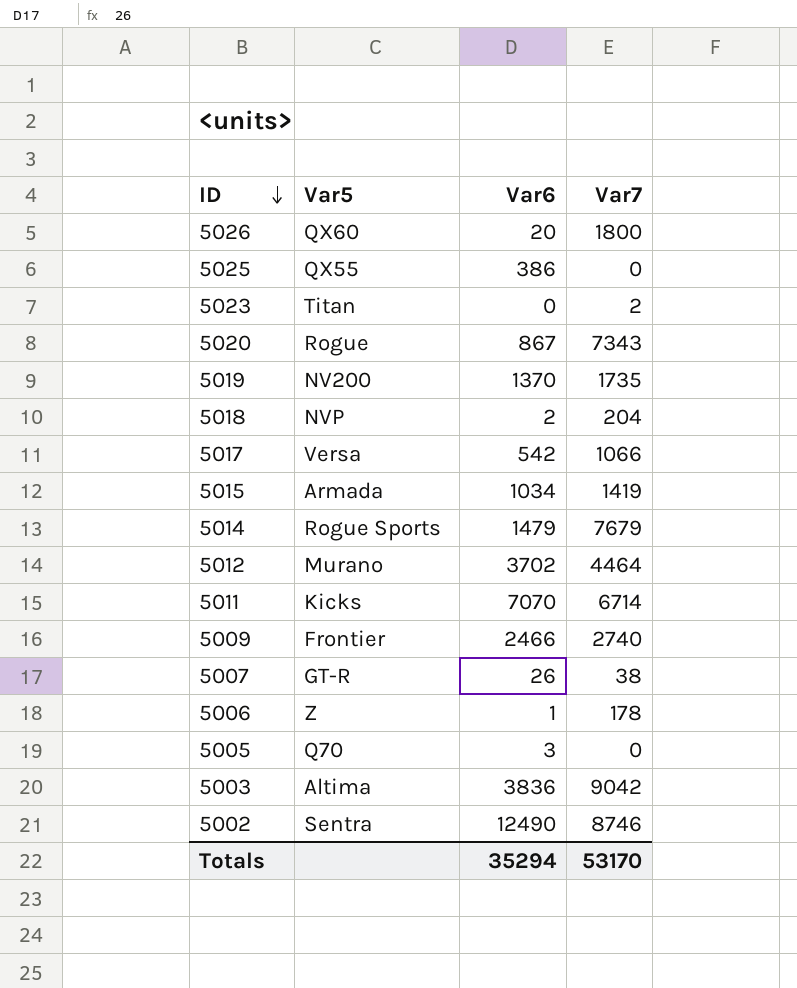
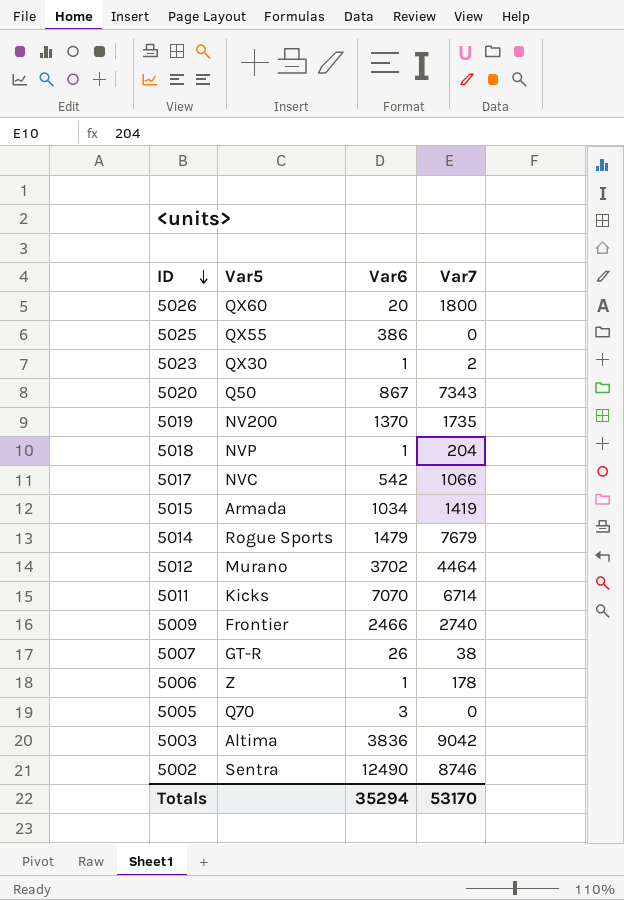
5023 | Var5: Titan -> QX30
5023 | Var6: 0 -> 1
5020 | Var5: Rogue -> Q50
5018 | Var6: 2 -> 1
5017 | Var5: Versa -> NVC

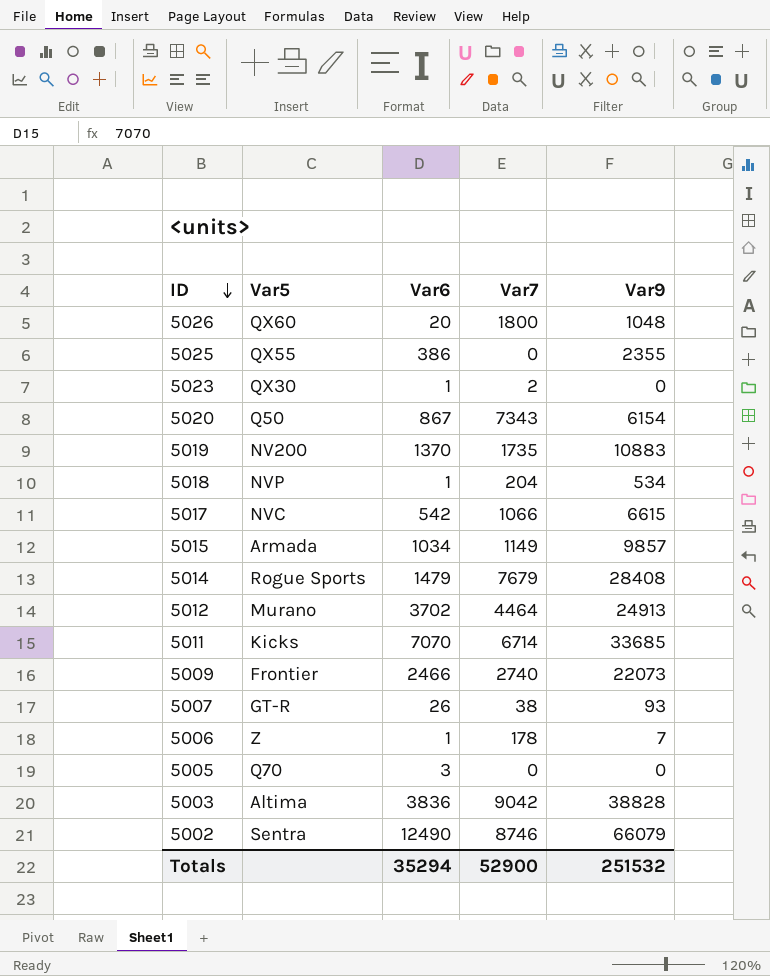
column Var9 | position: none -> 5
5015 | Var7: 1419 -> 1149
Totals | Var7: 53170 -> 52900

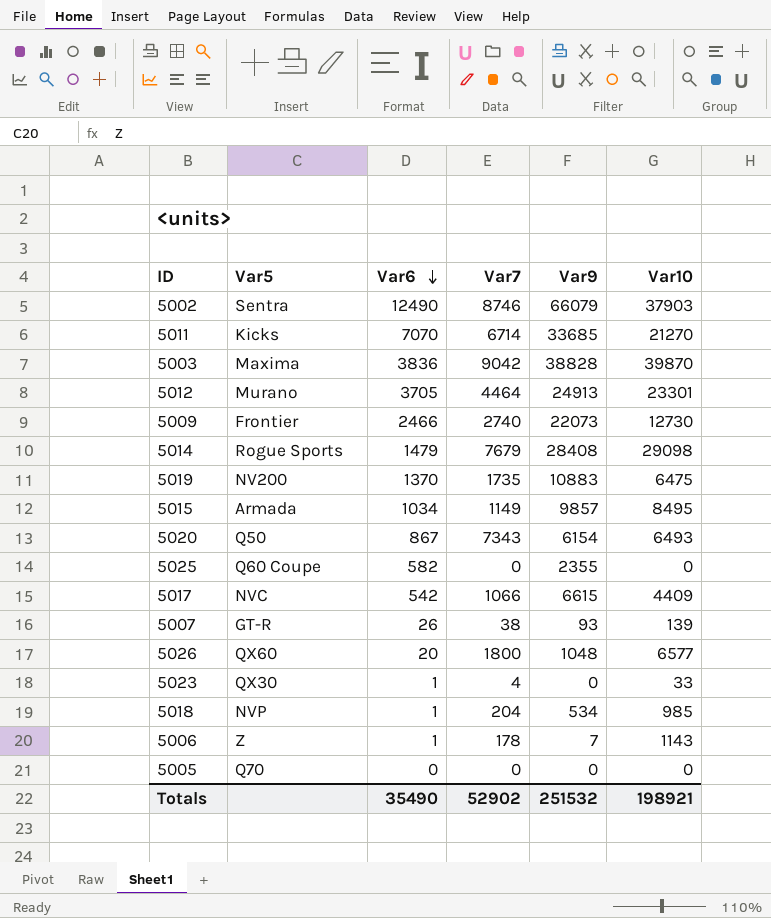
row order: ID descending -> Var6 descending
column Var10 | position: none -> 6
5003 | Var5: Altima -> Maxima
5012 | Var6: 3702 -> 3705
5025 | Var5: QX55 -> Q60 Coupe
5025 | Var6: 386 -> 582
5023 | Var7: 2 -> 4
5005 | Var6: 3 -> 0
Totals | Var6: 35294 -> 35490
Totals | Var7: 52900 -> 52902

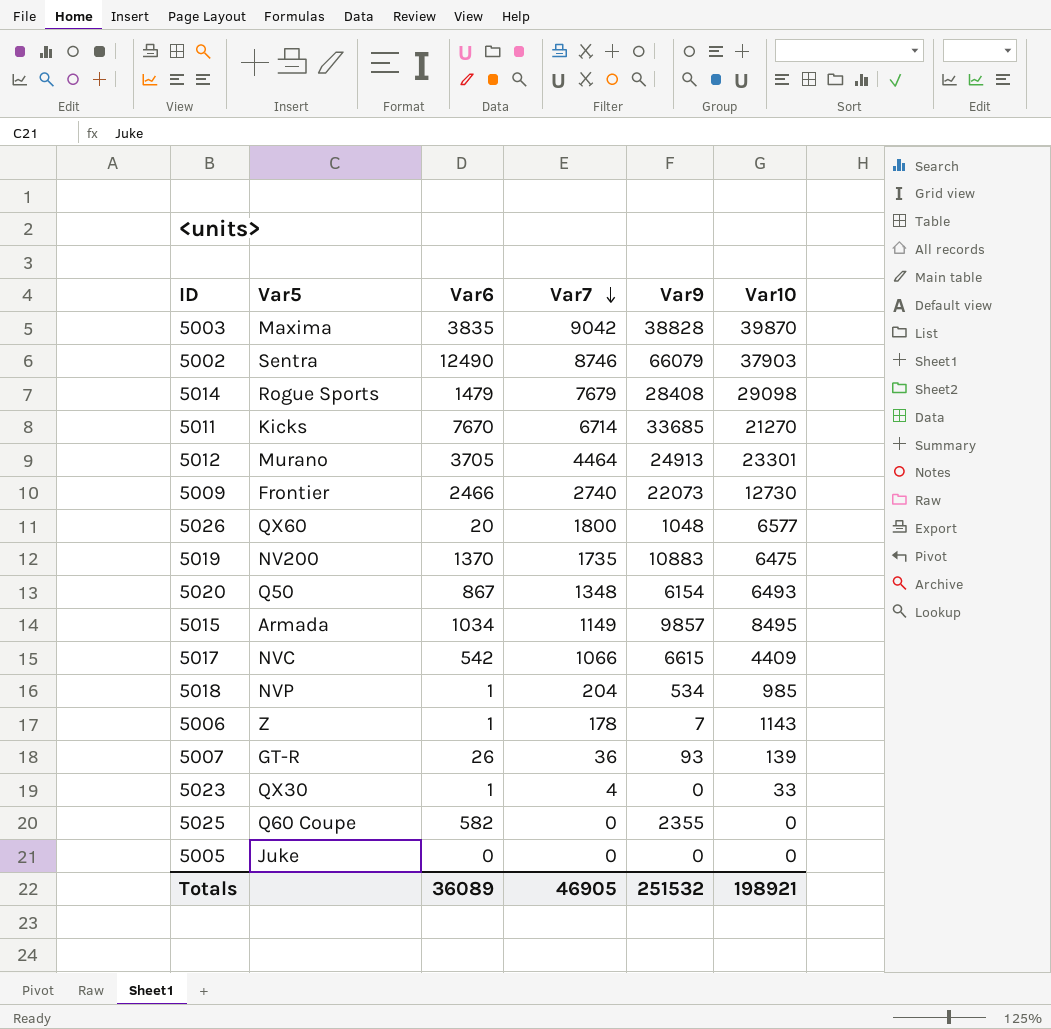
row order: Var6 descending -> Var7 descending
5003 | Var6: 3836 -> 3835
5011 | Var6: 7070 -> 7670
5020 | Var7: 7343 -> 1348
5007 | Var7: 38 -> 36
5005 | Var5: Q70 -> Juke
Totals | Var6: 35490 -> 36089
Totals | Var7: 52902 -> 46905

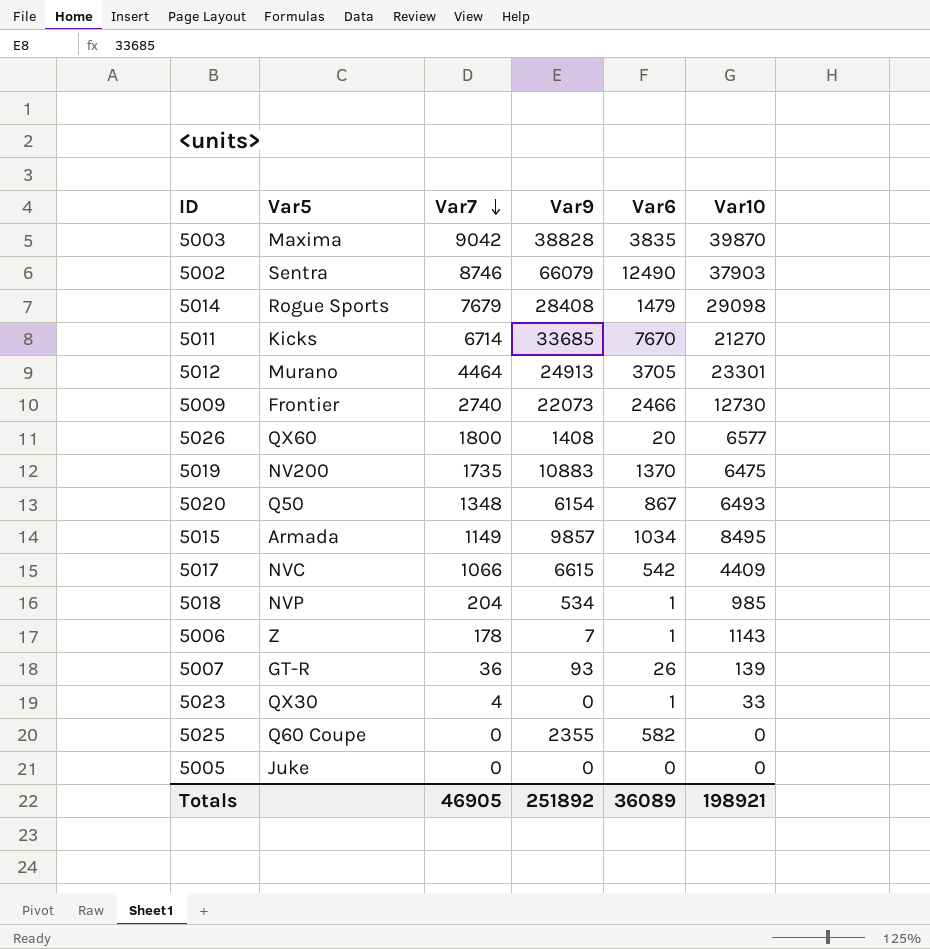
column Var6 | position: 3 -> 5
5026 | Var9: 1048 -> 1408
Totals | Var9: 251532 -> 251892

